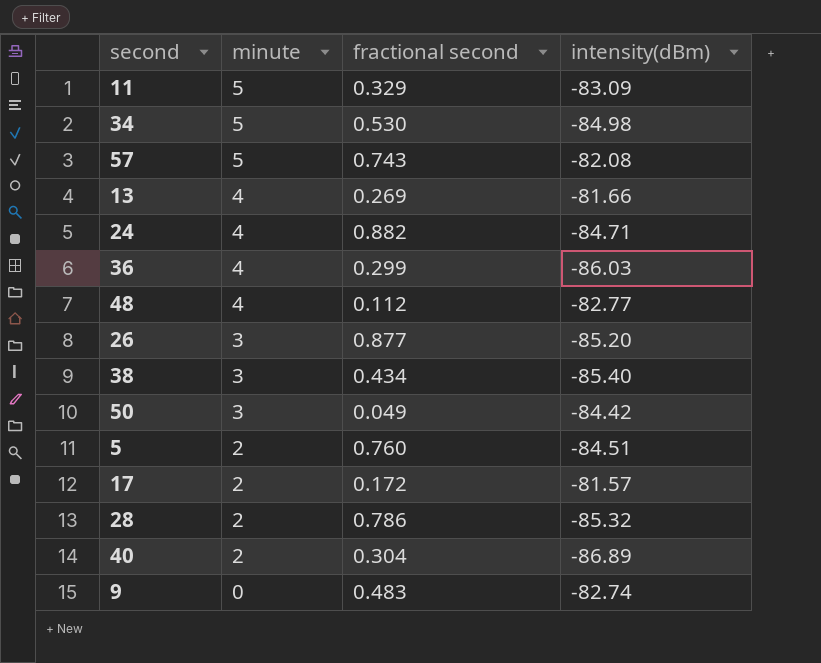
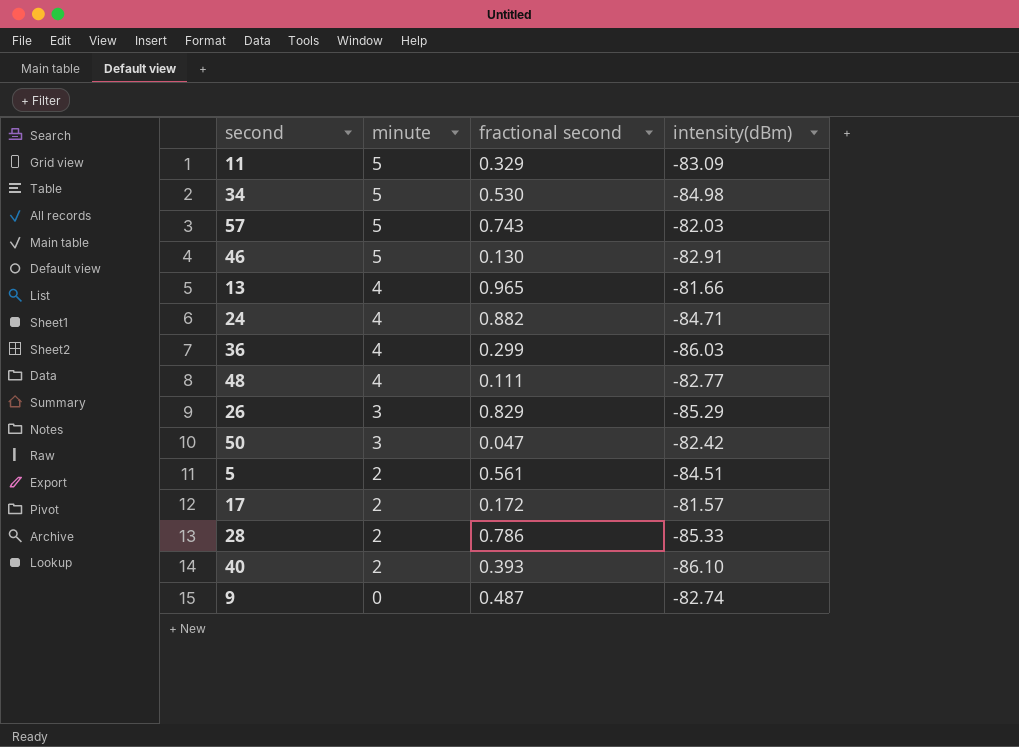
row 38: 3 | 0.434 | -85.40 -> none
57 | intensity(dBm): -82.08 -> -82.03
row 46: none -> 5 | 0.130 | -82.91
13 | fractional second: 0.269 -> 0.965
48 | fractional second: 0.112 -> 0.111
26 | fractional second: 0.877 -> 0.829
26 | intensity(dBm): -85.20 -> -85.29
50 | fractional second: 0.049 -> 0.047
50 | intensity(dBm): -84.42 -> -82.42
5 | fractional second: 0.760 -> 0.561
28 | intensity(dBm): -85.32 -> -85.33
40 | fractional second: 0.304 -> 0.393
40 | intensity(dBm): -86.89 -> -86.10
9 | fractional second: 0.483 -> 0.487

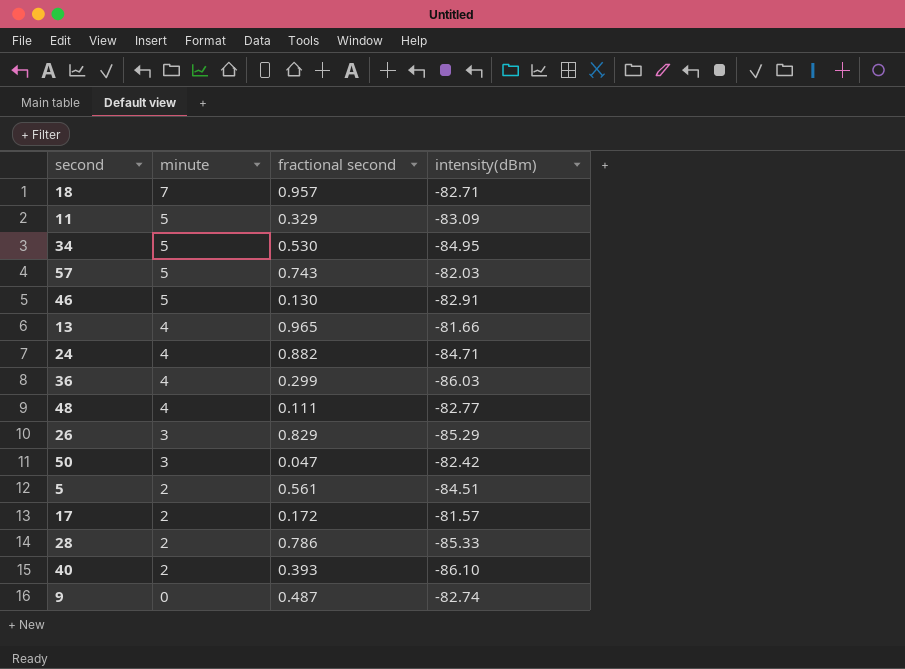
row 18: none -> 7 | 0.957 | -82.71
34 | intensity(dBm): -84.98 -> -84.95

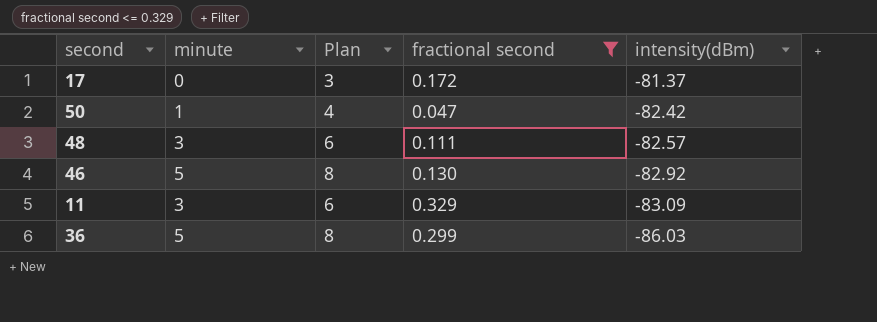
filter: none -> fractional second <= 0.329
row order: minute descending -> intensity(dBm) descending
column Plan | formula: none -> [minute] + 3
17 | minute: 2 -> 0
17 | intensity(dBm): -81.57 -> -81.37
50 | minute: 3 -> 1
48 | minute: 4 -> 3
48 | intensity(dBm): -82.77 -> -82.57
46 | intensity(dBm): -82.91 -> -82.92
11 | minute: 5 -> 3
36 | minute: 4 -> 5

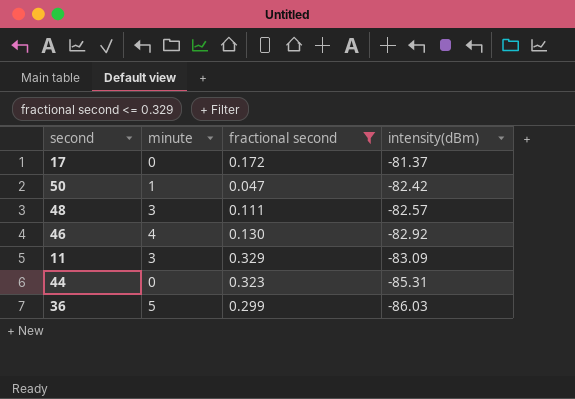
column Plan | formula: [minute] + 3 -> none
46 | minute: 5 -> 4
row 44: none -> 0 | 0.323 | -85.31

